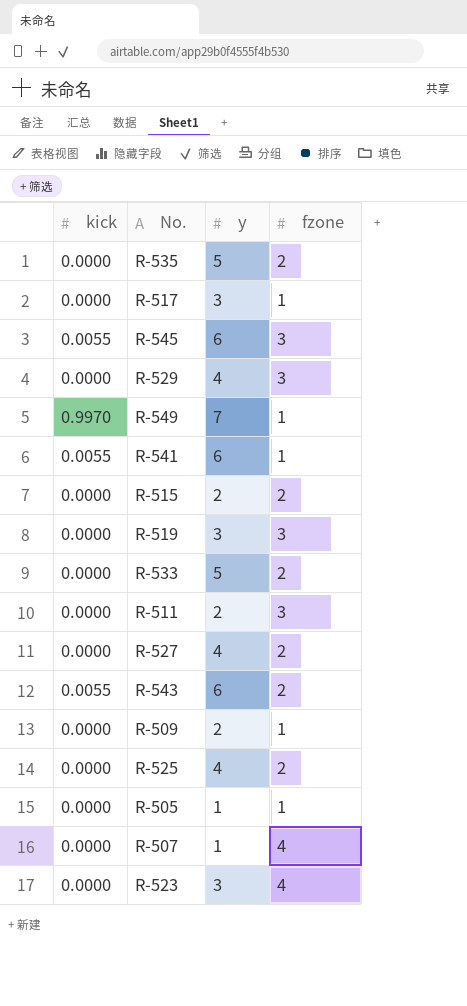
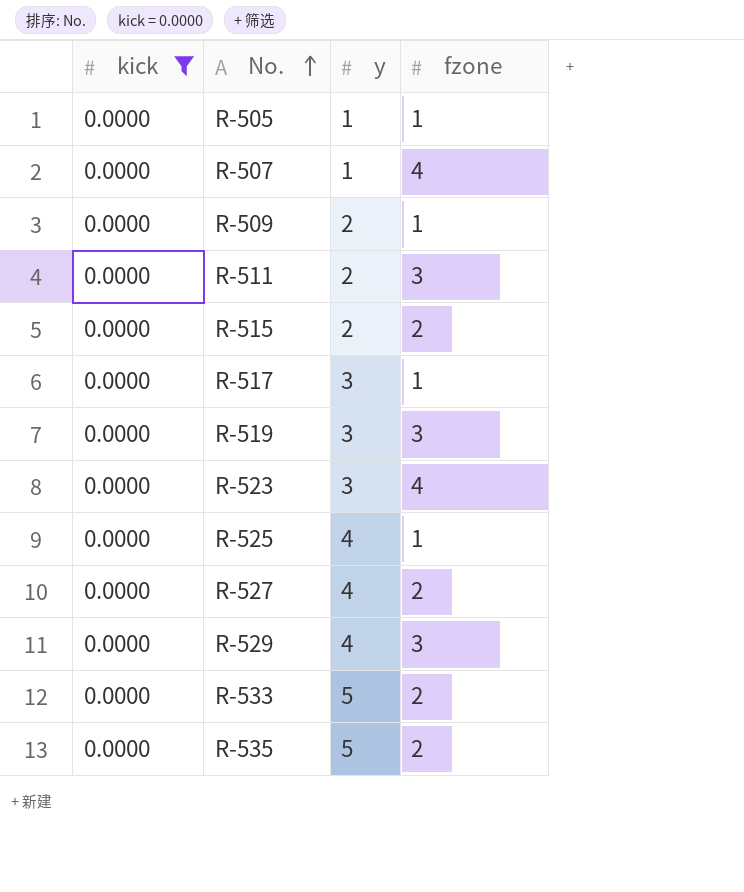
filter: none -> kick = 0.0000
row order: none -> No. ascending
R-525 | fzone: 2 -> 1

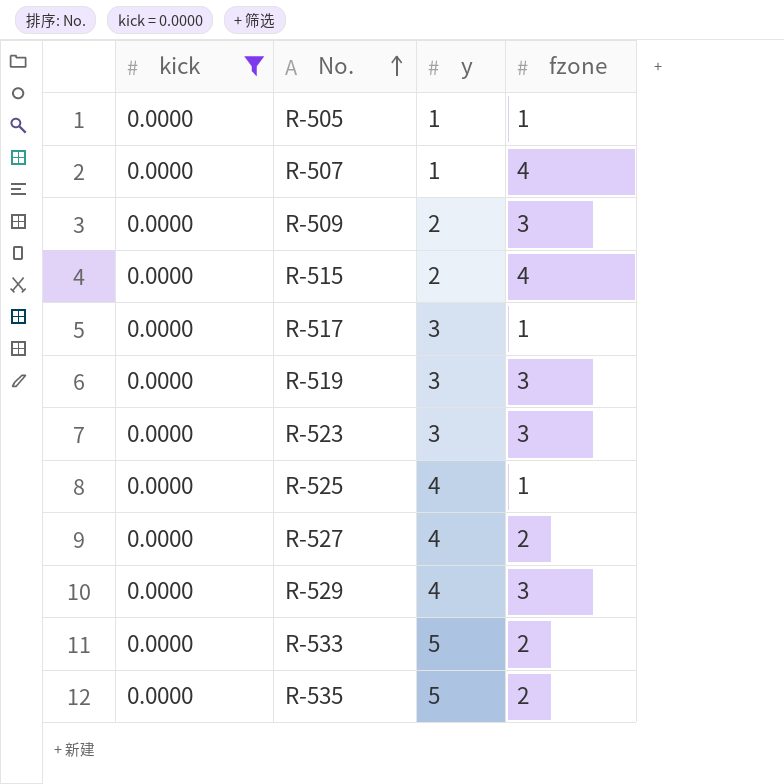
row R-511: 0.0000 | 2 | 3 -> none
R-509 | fzone: 1 -> 3
R-515 | fzone: 2 -> 4
R-523 | fzone: 4 -> 3

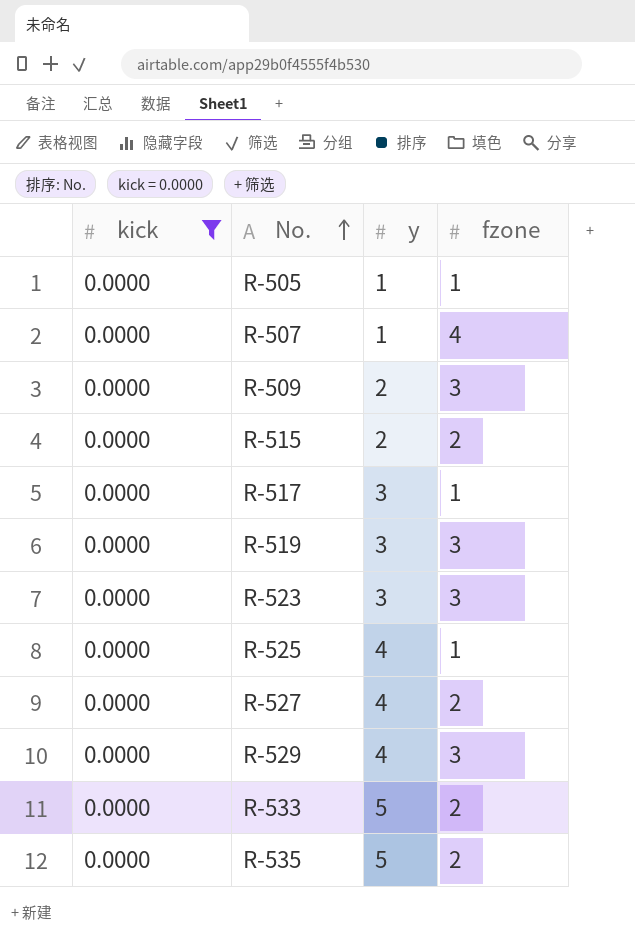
R-515 | fzone: 4 -> 2

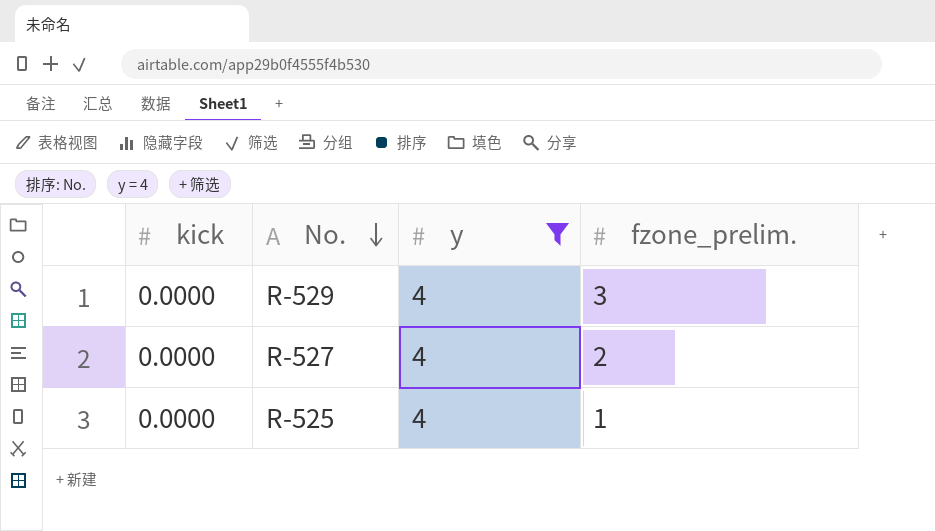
filter: kick = 0.0000 -> y = 4
row order: No. ascending -> No. descending
column name: fzone -> fzone_prelim.

